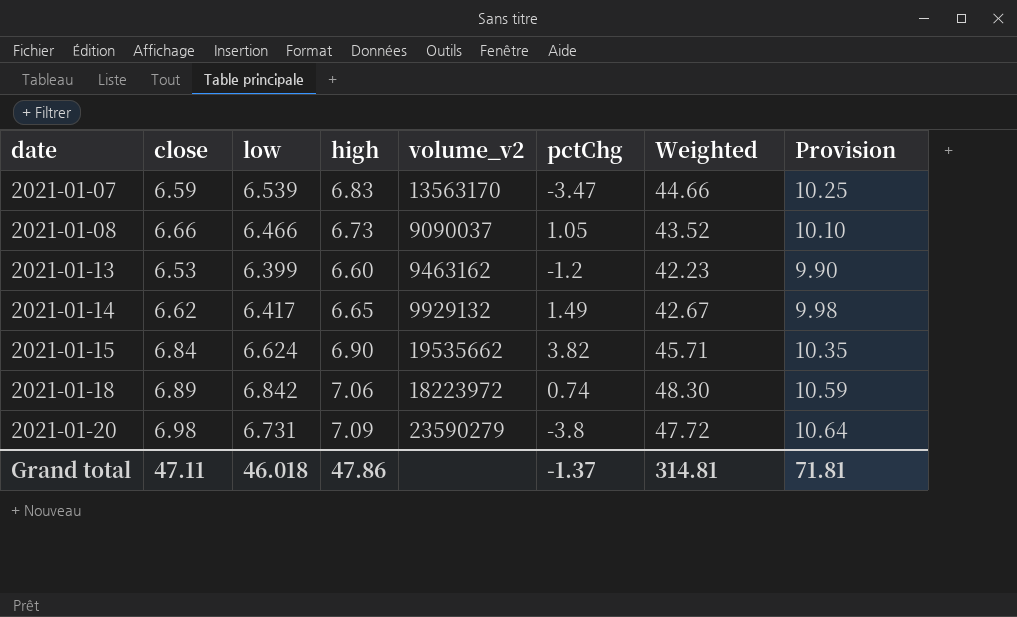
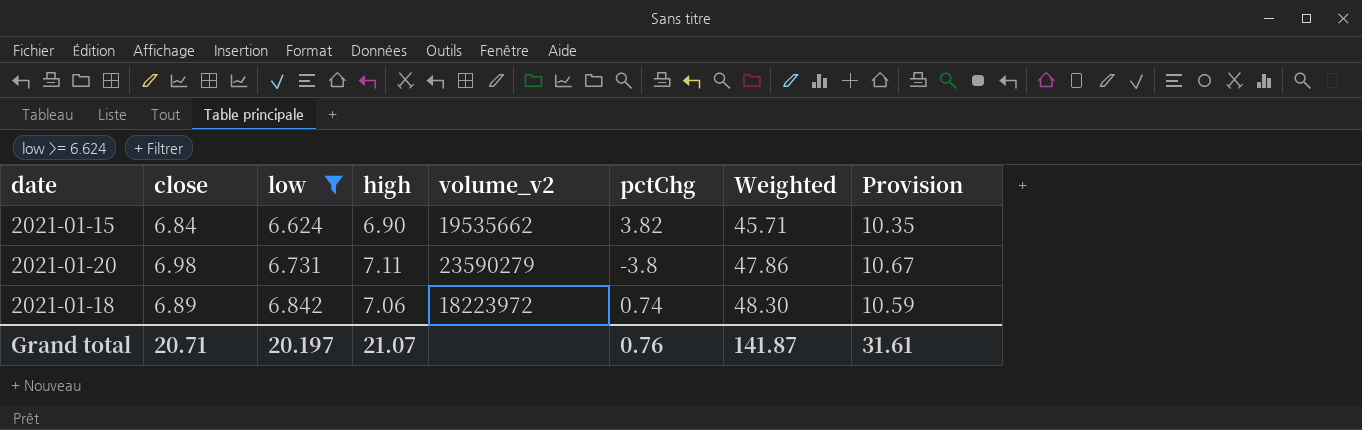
filter: none -> low >= 6.624
row order: date ascending -> low ascending
2021-01-20 | high: 7.09 -> 7.11
2021-01-20 | Weighted: 47.72 -> 47.86
2021-01-20 | Provision: 10.64 -> 10.67
Grand total | close: 47.11 -> 20.71
Grand total | low: 46.018 -> 20.197
Grand total | high: 47.86 -> 21.07
Grand total | pctChg: -1.37 -> 0.76
Grand total | Weighted: 314.81 -> 141.87
Grand total | Provision: 71.81 -> 31.61

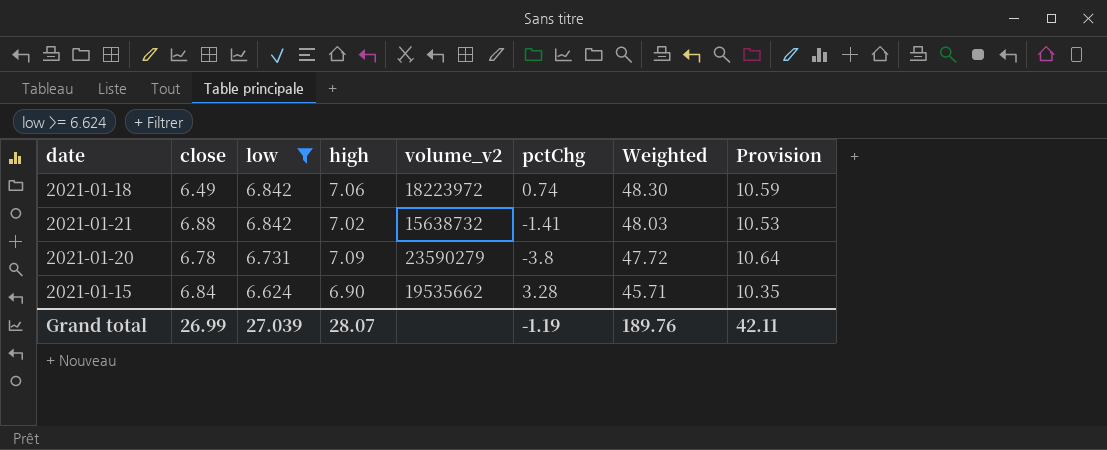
row order: low ascending -> low descending
2021-01-18 | close: 6.89 -> 6.49
row 2021-01-21: none -> 6.88 | 6.842 | 7.02 | 15638732 | -1.41 | 48.03 | 10.53
2021-01-20 | close: 6.98 -> 6.78
2021-01-20 | high: 7.11 -> 7.09
2021-01-20 | Weighted: 47.86 -> 47.72
2021-01-20 | Provision: 10.67 -> 10.64
2021-01-15 | pctChg: 3.82 -> 3.28
Grand total | close: 20.71 -> 26.99
Grand total | low: 20.197 -> 27.039
Grand total | high: 21.07 -> 28.07
Grand total | pctChg: 0.76 -> -1.19
Grand total | Weighted: 141.87 -> 189.76
Grand total | Provision: 31.61 -> 42.11

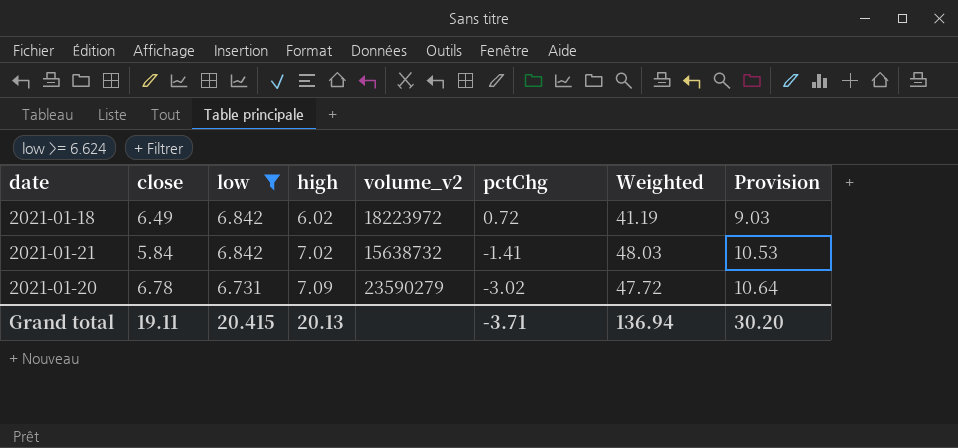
row 2021-01-15: 6.84 | 6.624 | 6.90 | 19535662 | 3.28 | 45.71 | 10.35 -> none
2021-01-18 | high: 7.06 -> 6.02
2021-01-18 | pctChg: 0.74 -> 0.72
2021-01-18 | Weighted: 48.30 -> 41.19
2021-01-18 | Provision: 10.59 -> 9.03
2021-01-21 | close: 6.88 -> 5.84
2021-01-20 | pctChg: -3.8 -> -3.02
Grand total | close: 26.99 -> 19.11
Grand total | low: 27.039 -> 20.415
Grand total | high: 28.07 -> 20.13
Grand total | pctChg: -1.19 -> -3.71
Grand total | Weighted: 189.76 -> 136.94
Grand total | Provision: 42.11 -> 30.20

